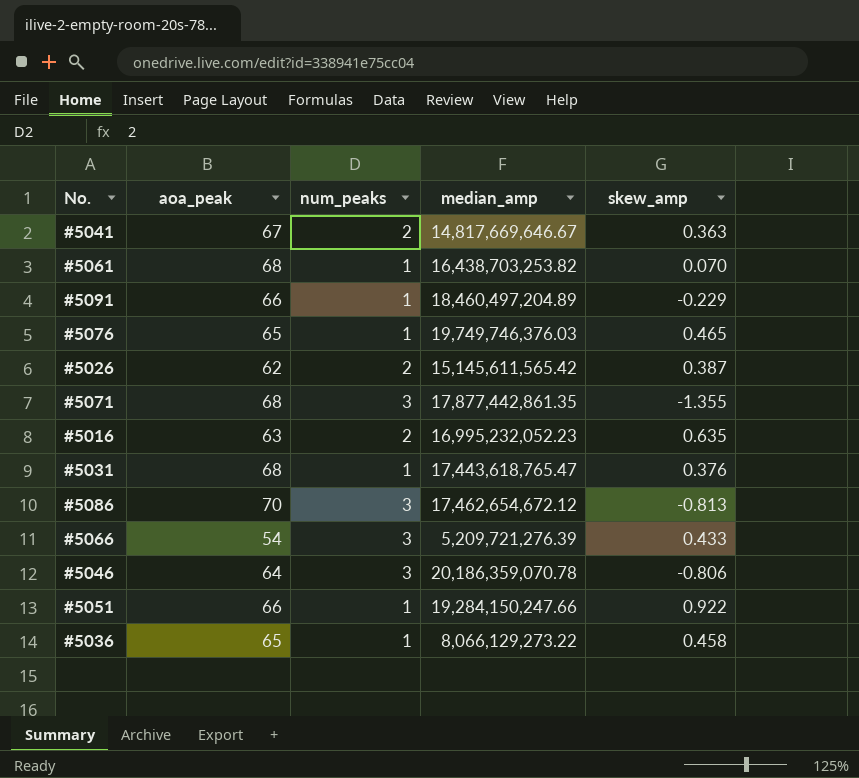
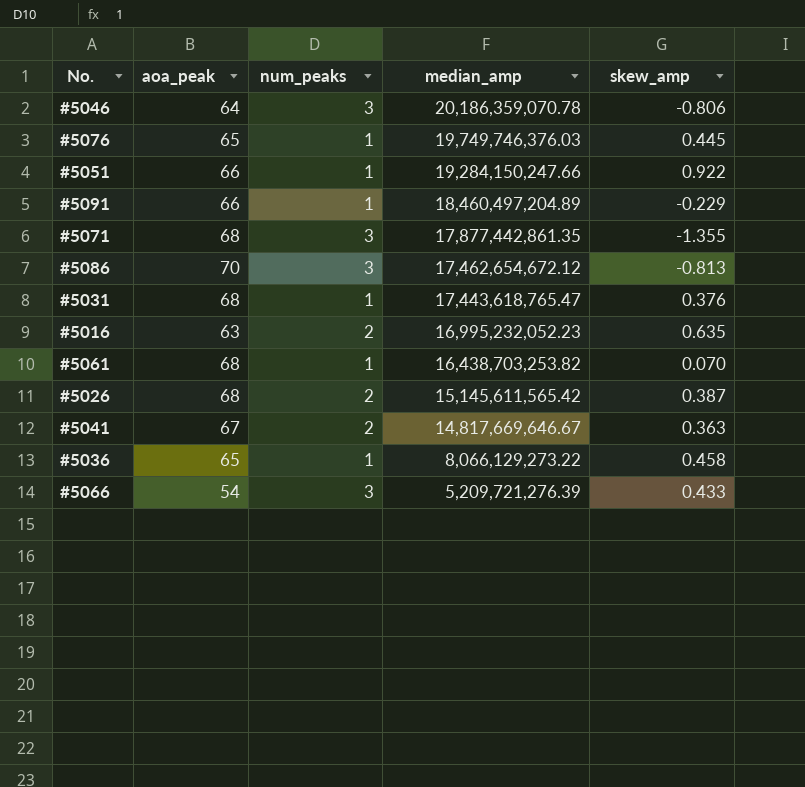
row order: none -> median_amp descending
#5076 | skew_amp: 0.465 -> 0.445
#5026 | aoa_peak: 62 -> 68

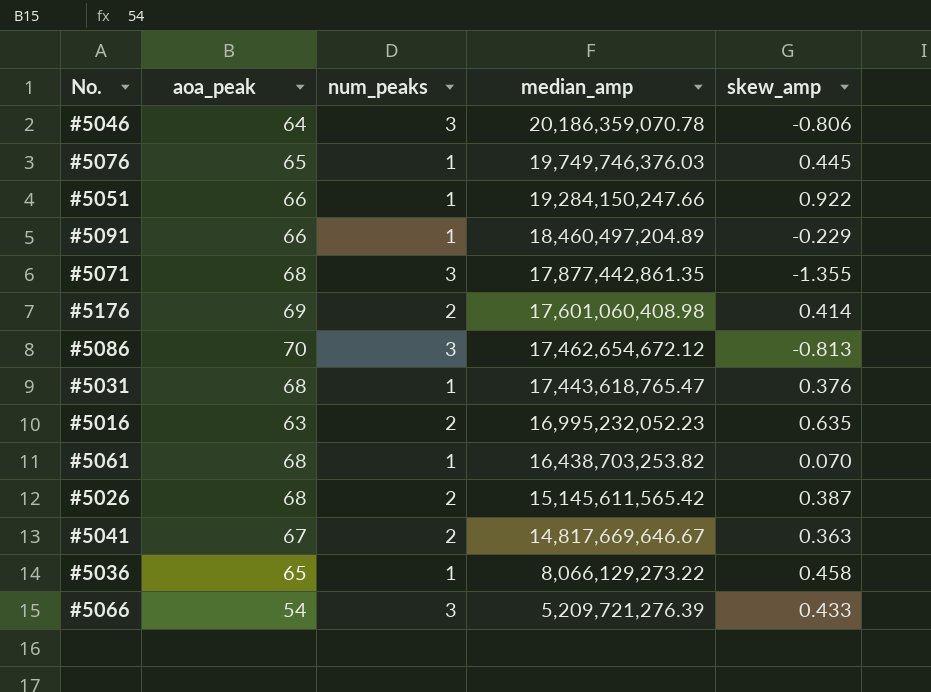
row #5176: none -> 69 | 2 | 17,601,060,408.98 | 0.414

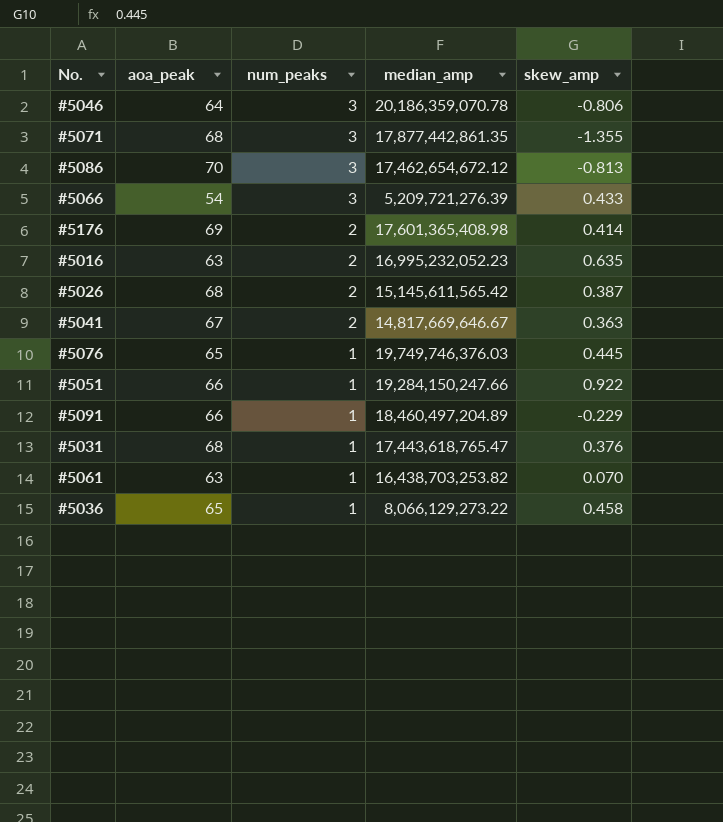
row order: median_amp descending -> num_peaks descending
#5176 | median_amp: 17,601,060,408.98 -> 17,601,365,408.98
#5061 | aoa_peak: 68 -> 63

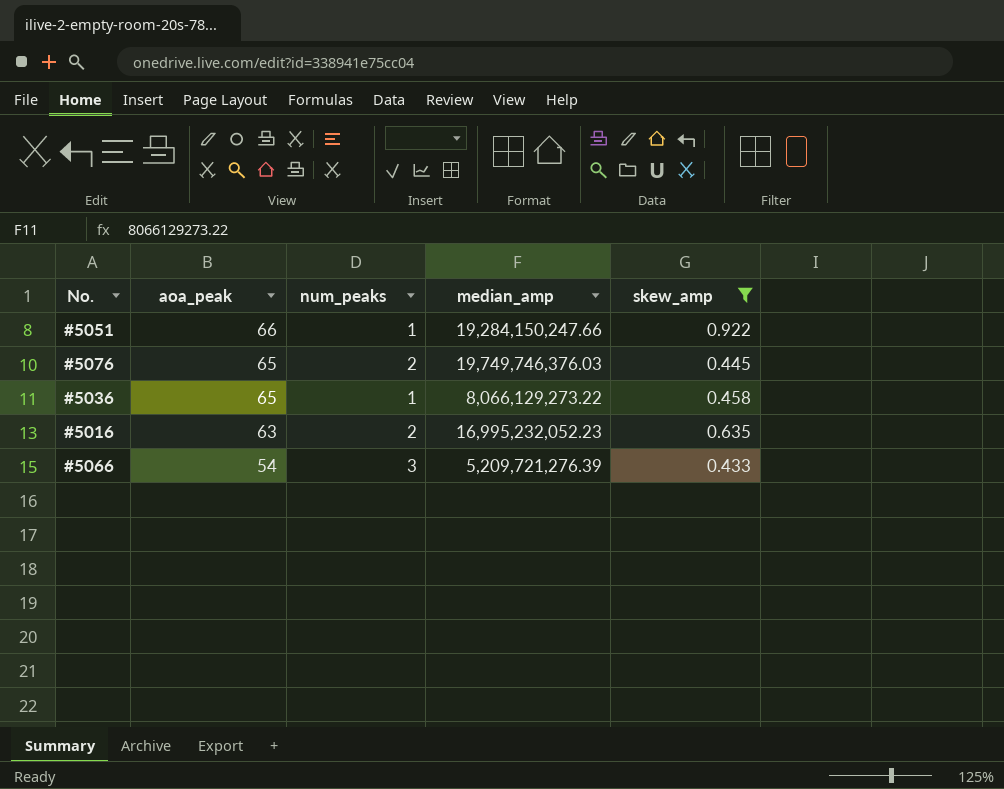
filter: none -> skew_amp >= 0.433
row order: num_peaks descending -> aoa_peak descending
#5076 | num_peaks: 1 -> 2

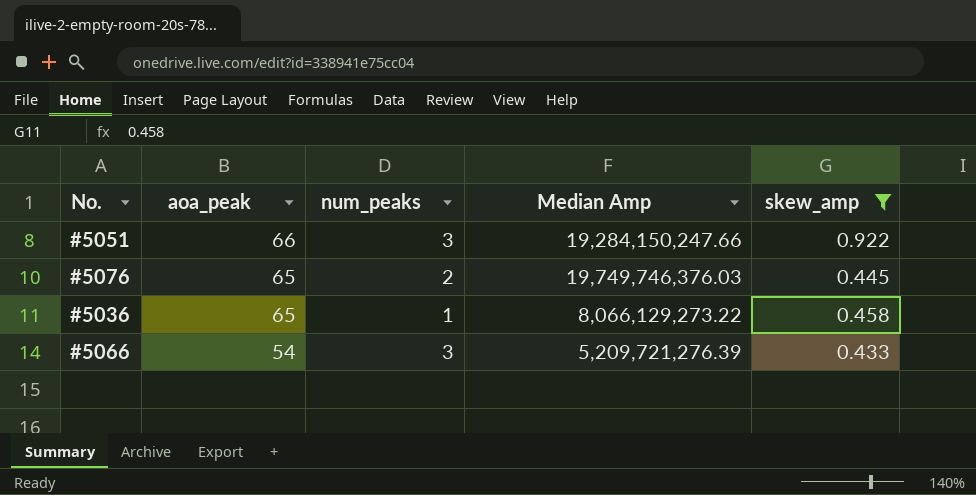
column name: median_amp -> Median Amp
row #5016: 63 | 2 | 16,995,232,052.23 | 0.635 -> none
#5051 | num_peaks: 1 -> 3

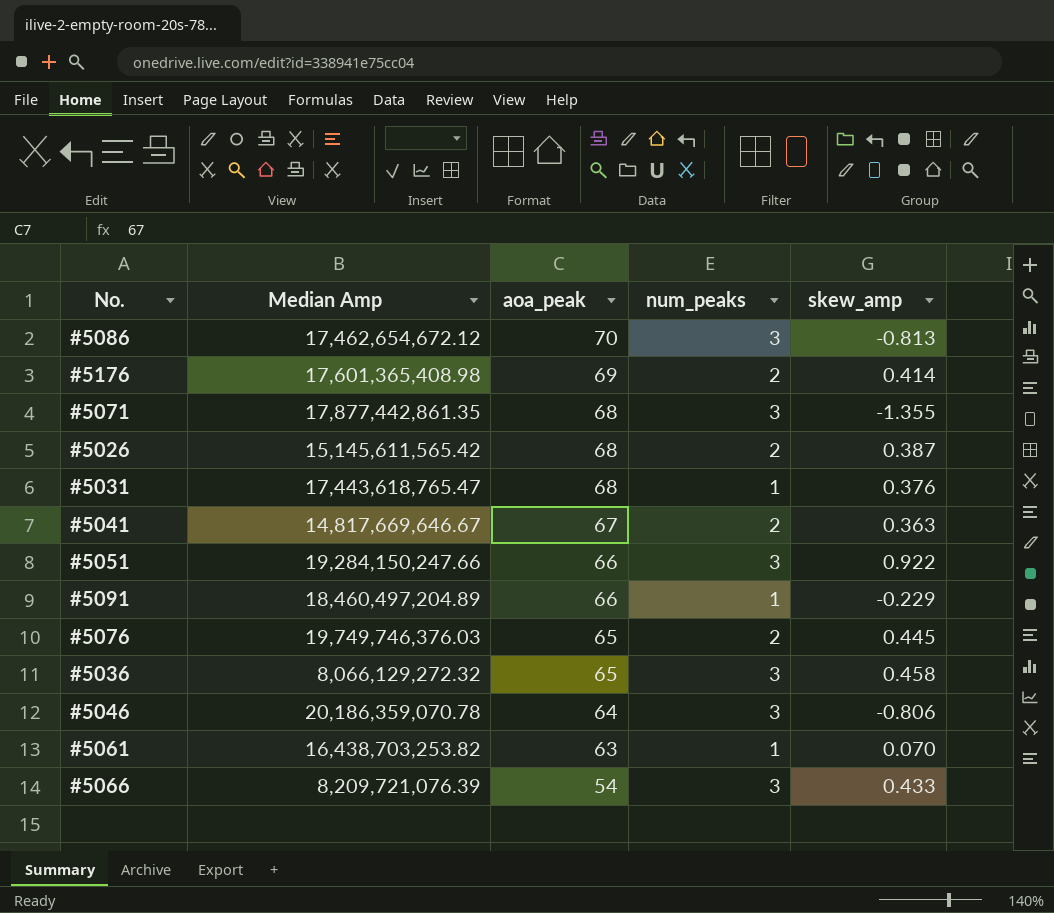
filter: skew_amp >= 0.433 -> none
column Median Amp | position: 4 -> 2
#5036 | Median Amp: 8,066,129,273.22 -> 8,066,129,272.32
#5036 | num_peaks: 1 -> 3
#5066 | Median Amp: 5,209,721,276.39 -> 8,209,721,076.39

